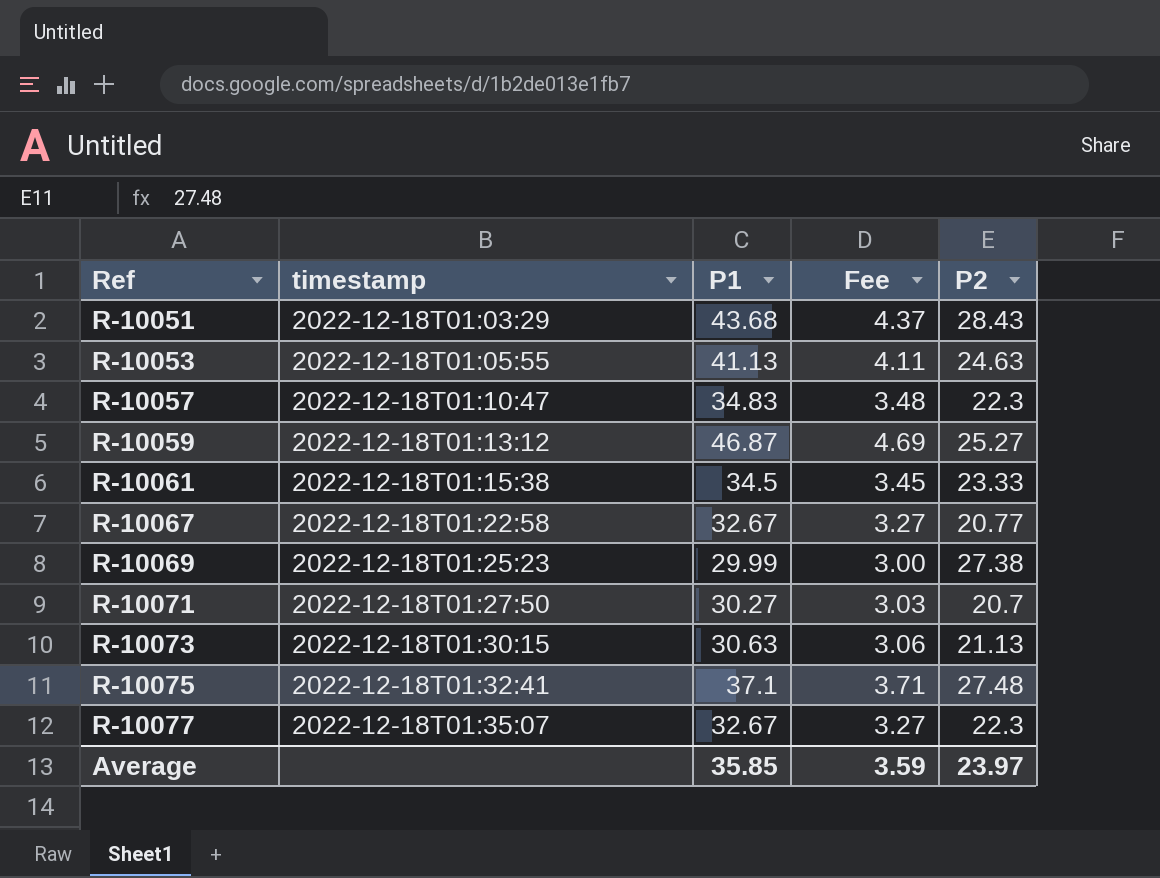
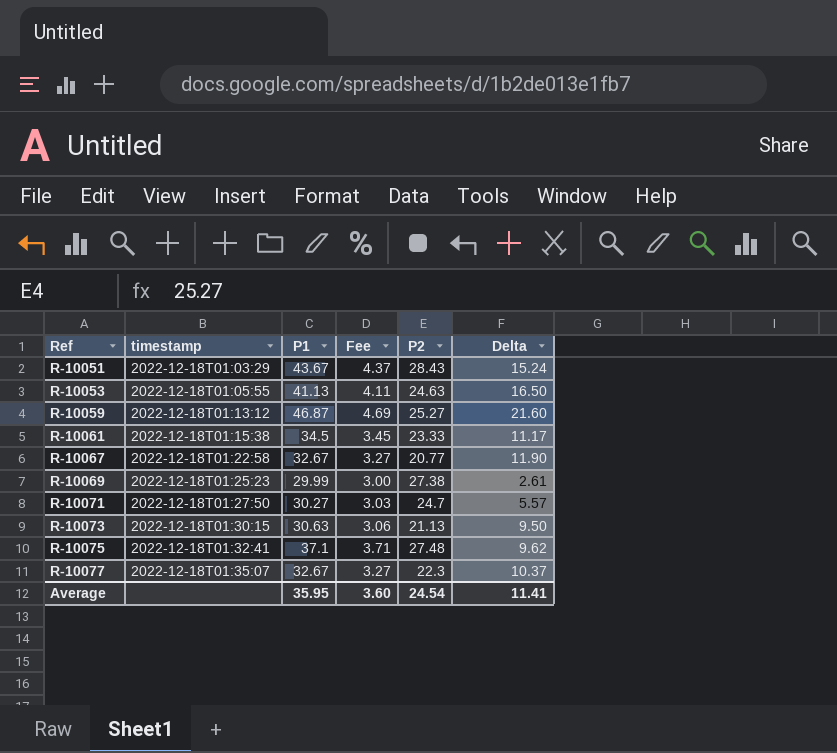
column Delta | formula: none -> [P1] - [P2]
row R-10057: 2022-12-18T01:10:47 | 34.83 | 3.48 | 22.3 -> none
R-10051 | P1: 43.68 -> 43.67
R-10071 | P2: 20.7 -> 24.7
Average | P1: 35.85 -> 35.95
Average | Fee: 3.59 -> 3.60
Average | P2: 23.97 -> 24.54

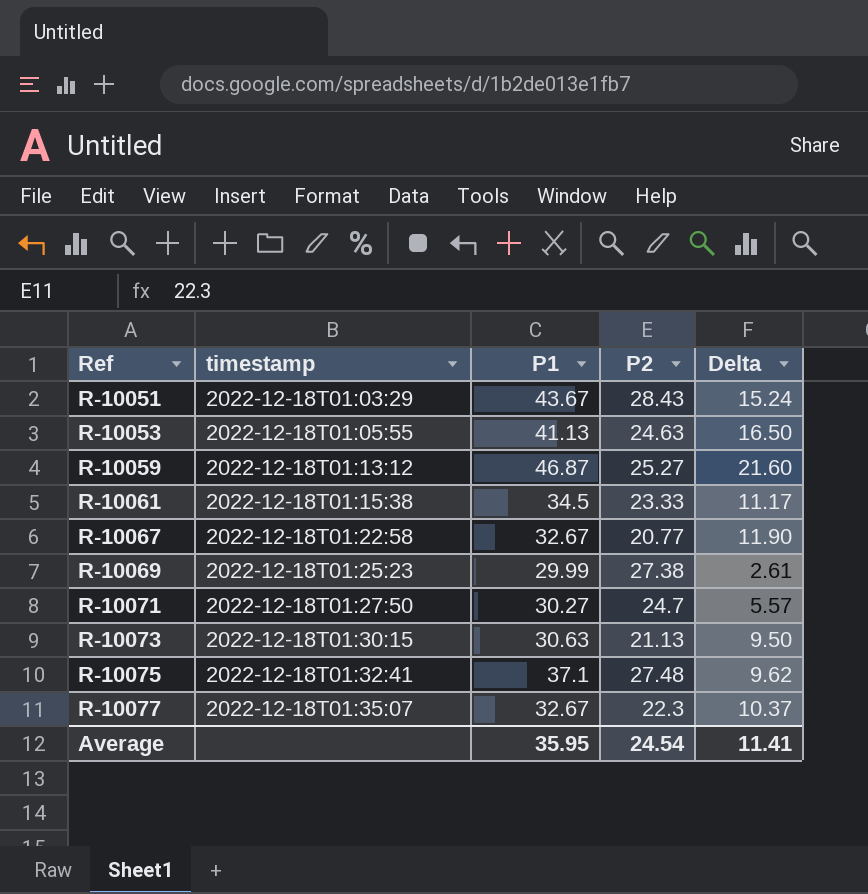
column Fee | formula: [P1] * 0.1 -> none

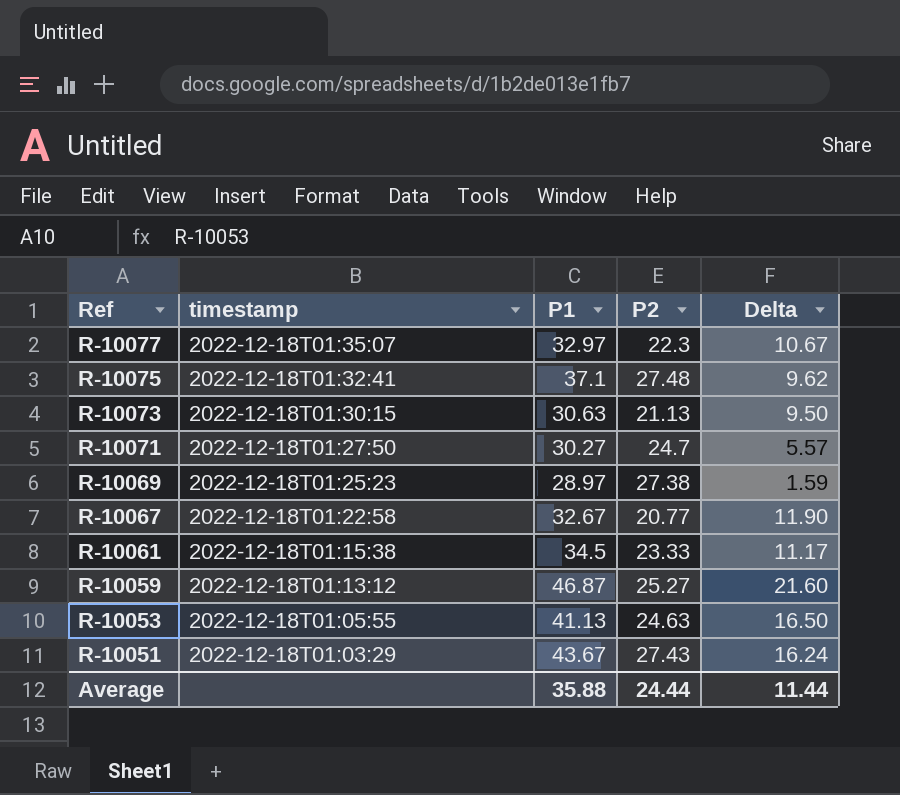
row order: Ref ascending -> Ref descending
R-10077 | P1: 32.67 -> 32.97
R-10077 | Delta: 10.37 -> 10.67
R-10069 | P1: 29.99 -> 28.97
R-10069 | Delta: 2.61 -> 1.59
R-10051 | P2: 28.43 -> 27.43
R-10051 | Delta: 15.24 -> 16.24
Average | P1: 35.95 -> 35.88
Average | P2: 24.54 -> 24.44
Average | Delta: 11.41 -> 11.44

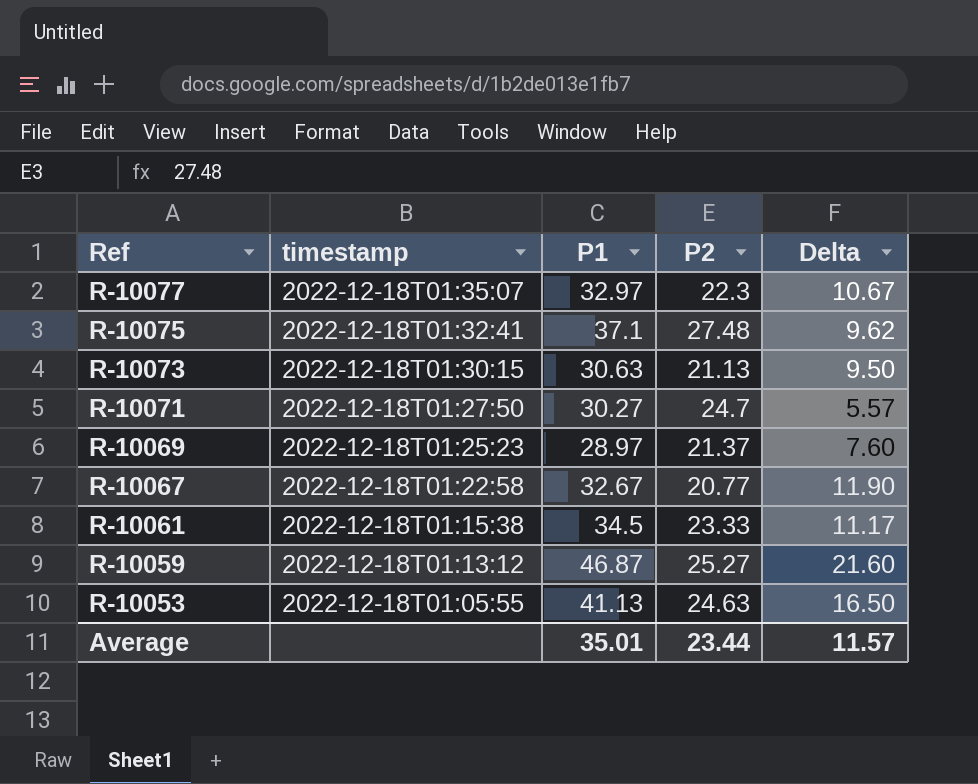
row R-10051: 2022-12-18T01:03:29 | 43.67 | 27.43 | 16.24 -> none
R-10069 | P2: 27.38 -> 21.37
R-10069 | Delta: 1.59 -> 7.60
Average | P1: 35.88 -> 35.01
Average | P2: 24.44 -> 23.44
Average | Delta: 11.44 -> 11.57

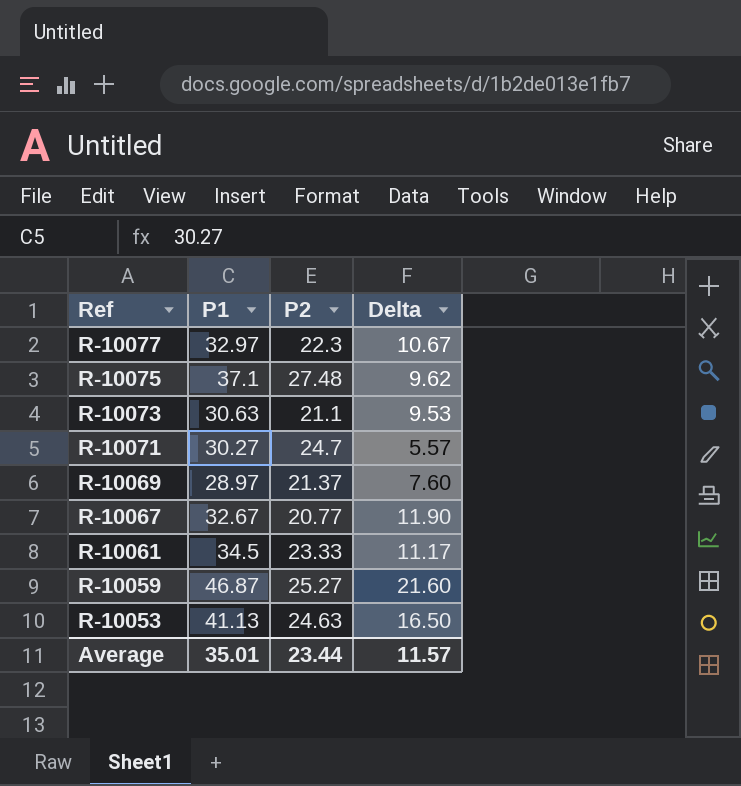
column timestamp | position: 2 -> none
R-10073 | P2: 21.13 -> 21.1
R-10073 | Delta: 9.50 -> 9.53

